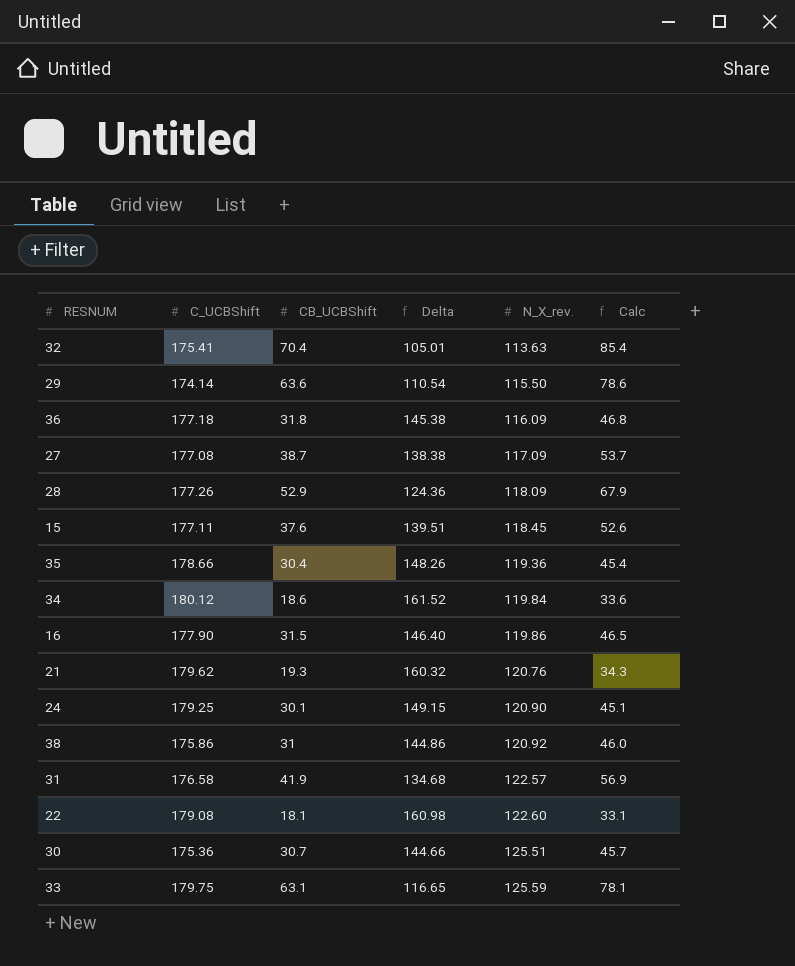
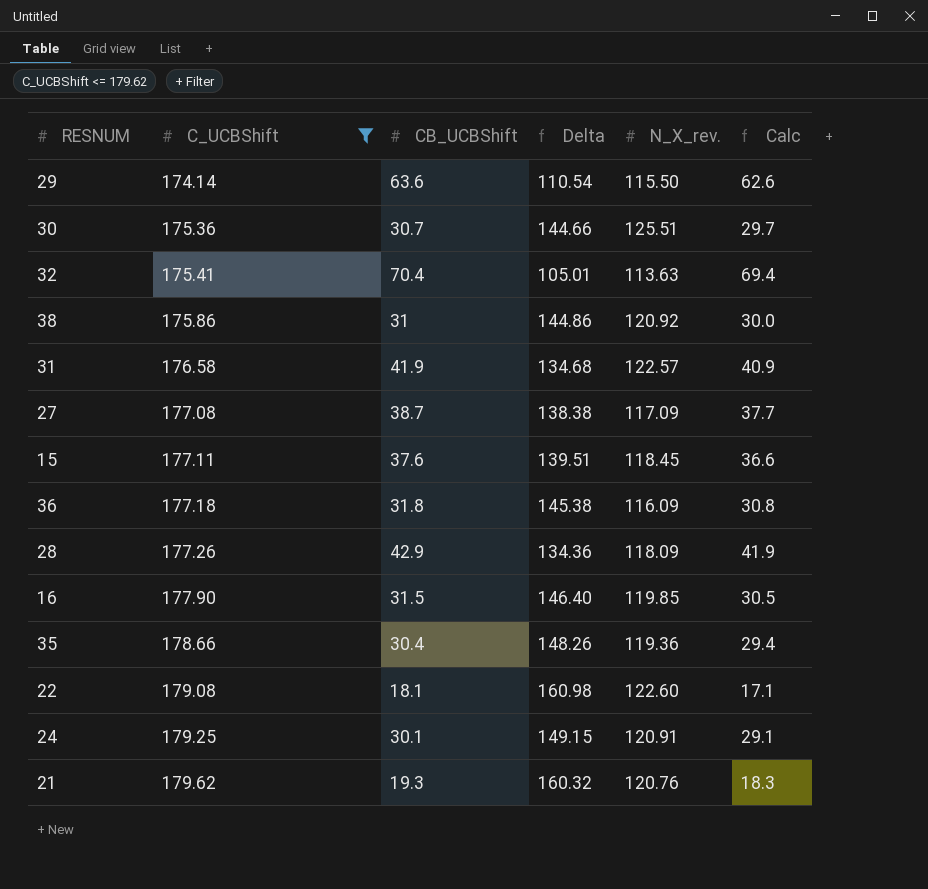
filter: none -> C_UCBShift <= 179.62
row order: N_X_rev. ascending -> C_UCBShift ascending
column Calc | formula: [CB_UCBShift] + 15 -> [CB_UCBShift] - 1
28 | CB_UCBShift: 52.9 -> 42.9
28 | Delta: 124.36 -> 134.36
16 | N_X_rev.: 119.86 -> 119.85
24 | N_X_rev.: 120.90 -> 120.91

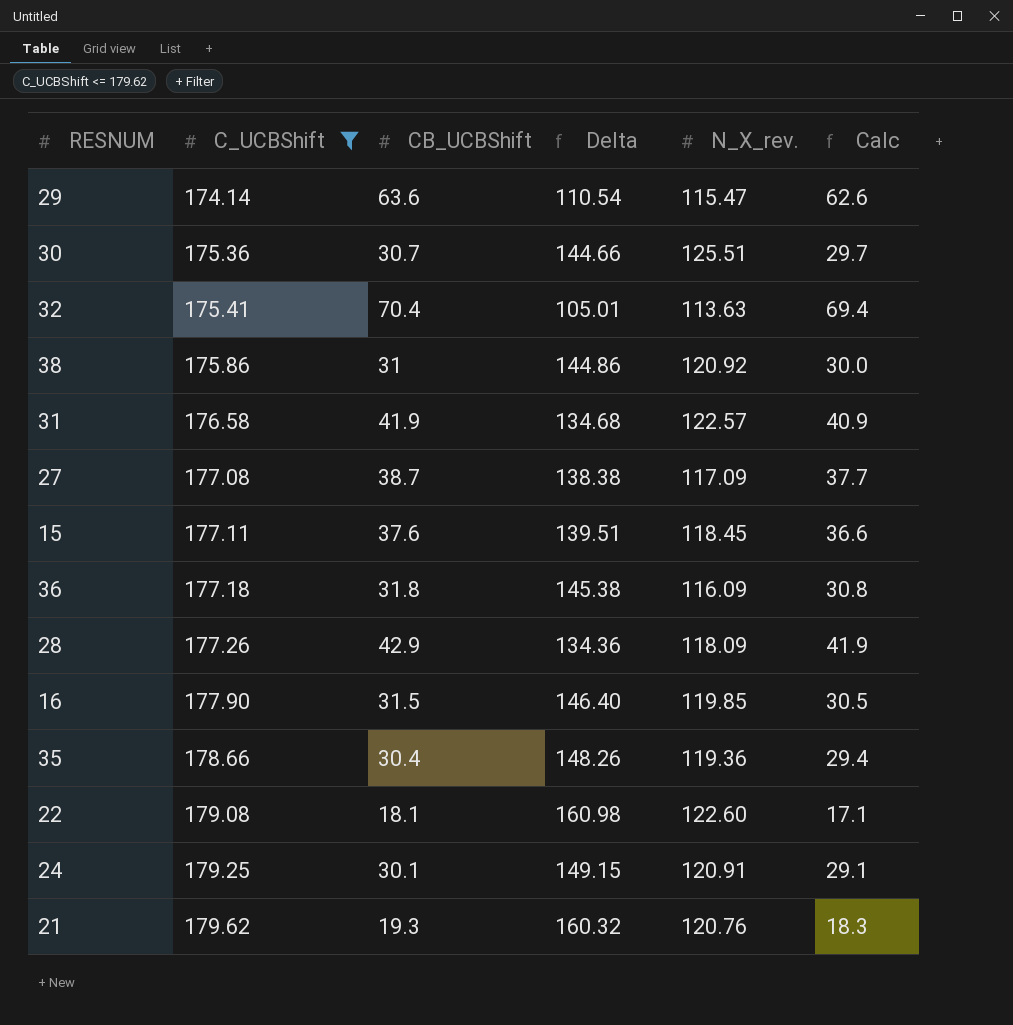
29 | N_X_rev.: 115.50 -> 115.47

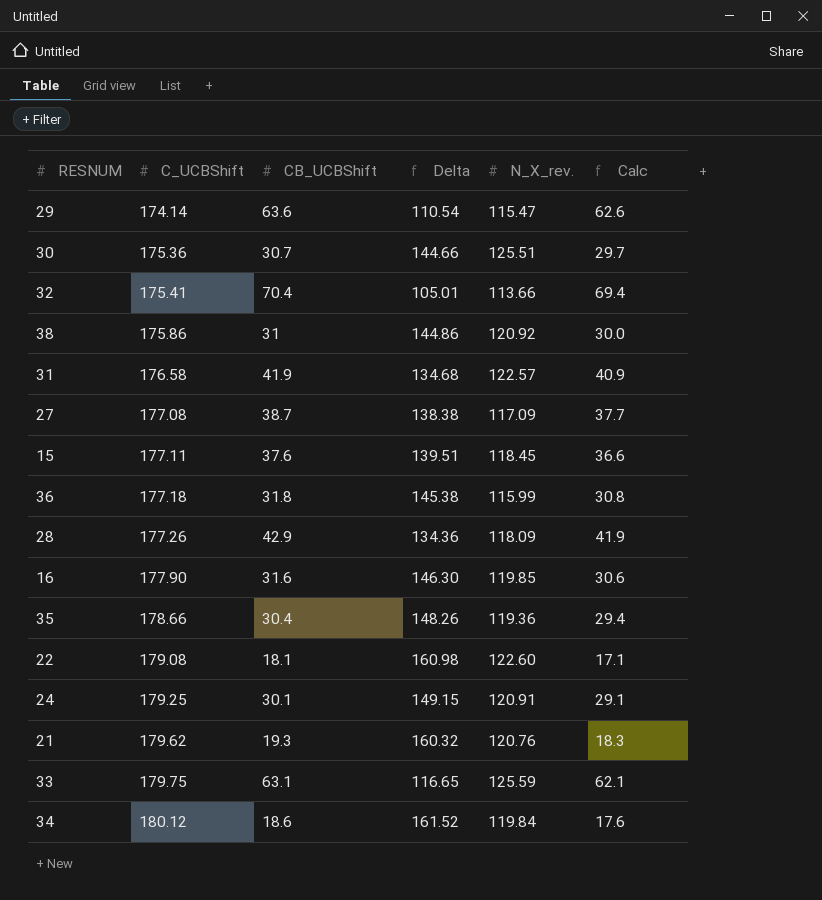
filter: C_UCBShift <= 179.62 -> none
32 | N_X_rev.: 113.63 -> 113.66
36 | N_X_rev.: 116.09 -> 115.99
16 | CB_UCBShift: 31.5 -> 31.6
16 | Delta: 146.40 -> 146.30
16 | Calc: 30.5 -> 30.6

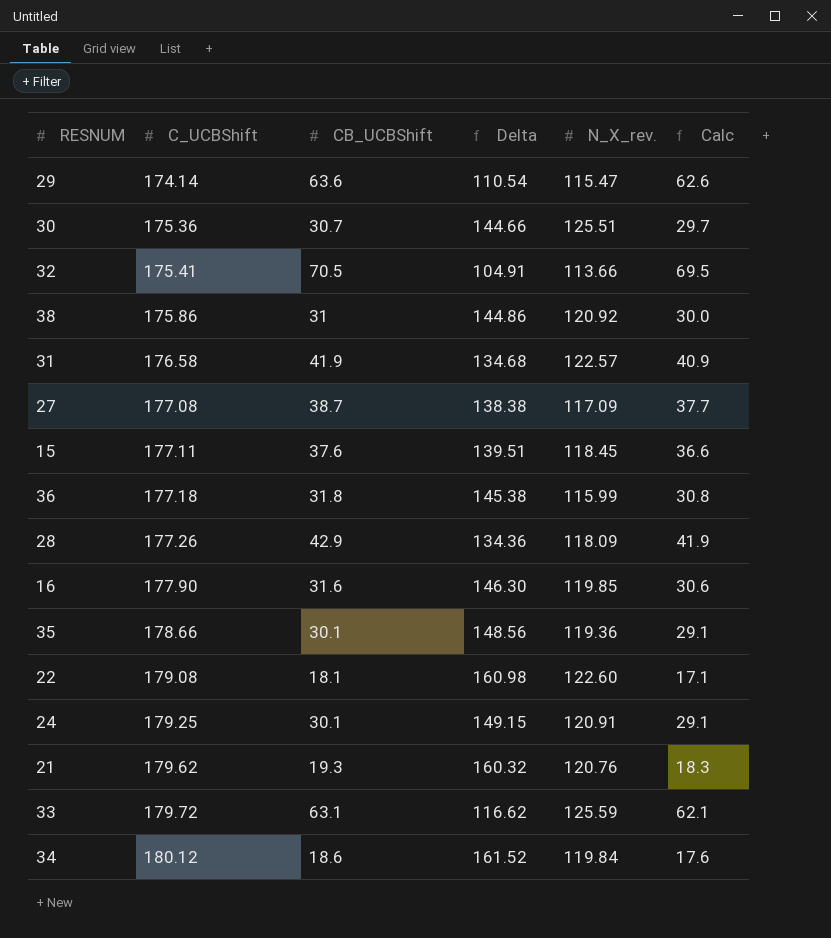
32 | CB_UCBShift: 70.4 -> 70.5
32 | Delta: 105.01 -> 104.91
32 | Calc: 69.4 -> 69.5
35 | CB_UCBShift: 30.4 -> 30.1
35 | Delta: 148.26 -> 148.56
35 | Calc: 29.4 -> 29.1
33 | C_UCBShift: 179.75 -> 179.72
33 | Delta: 116.65 -> 116.62

